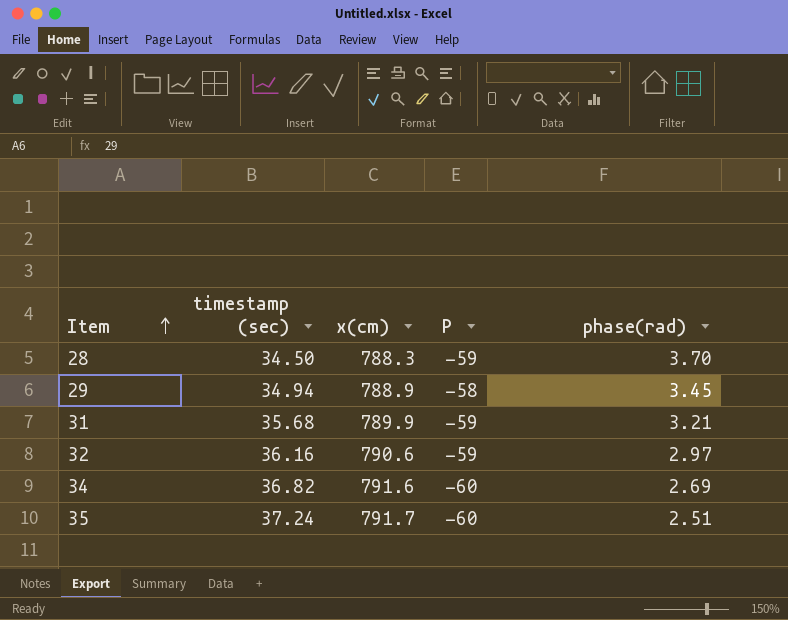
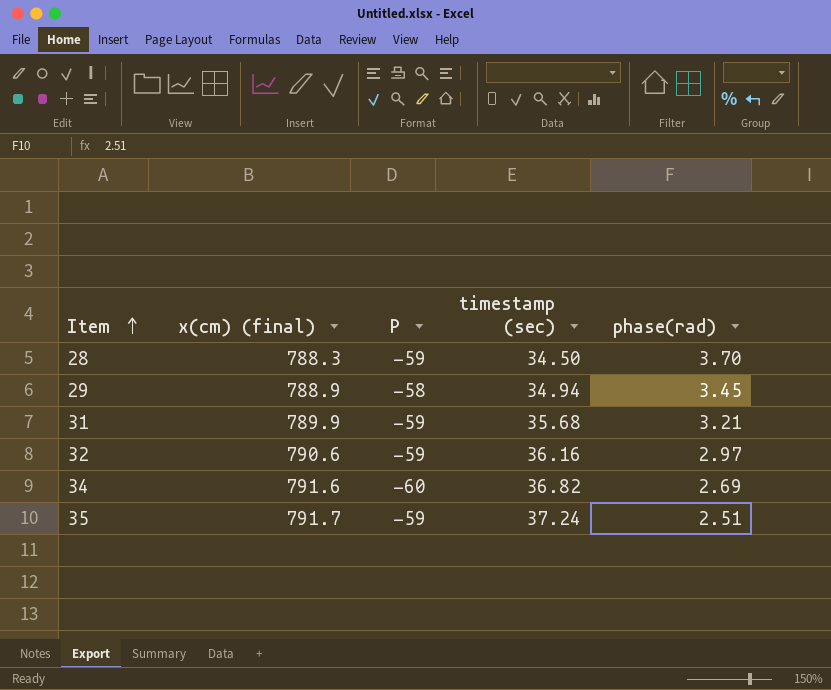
column name: x(cm) -> x(cm) (final)
column timestamp (sec) | position: 2 -> 4
35 | P: -60 -> -59

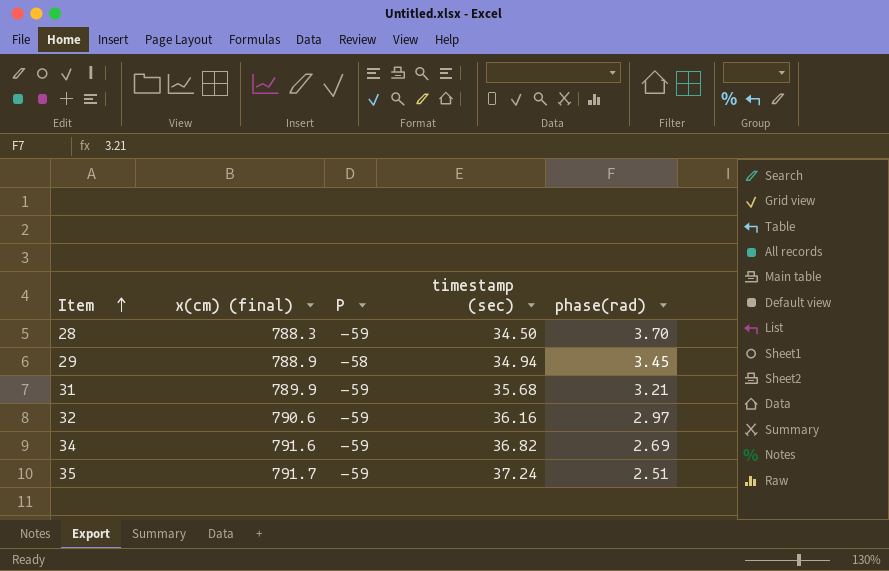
34 | P: -60 -> -59

